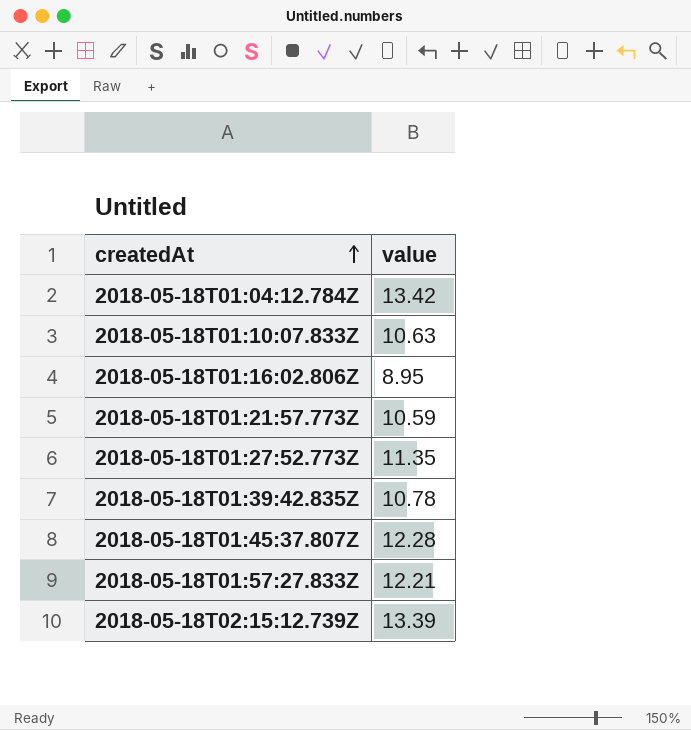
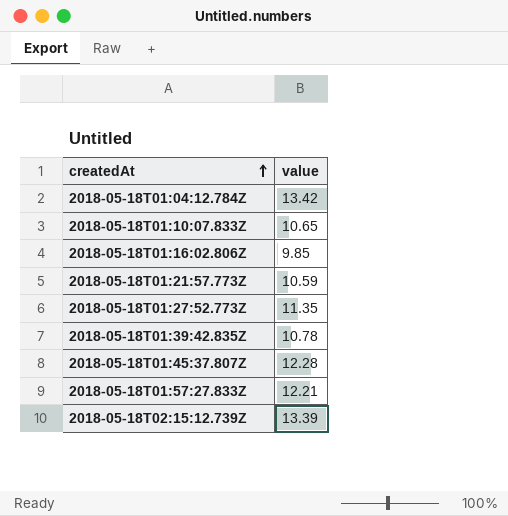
2018-05-18T01:10:07.833Z | value: 10.63 -> 10.65
2018-05-18T01:16:02.806Z | value: 8.95 -> 9.85

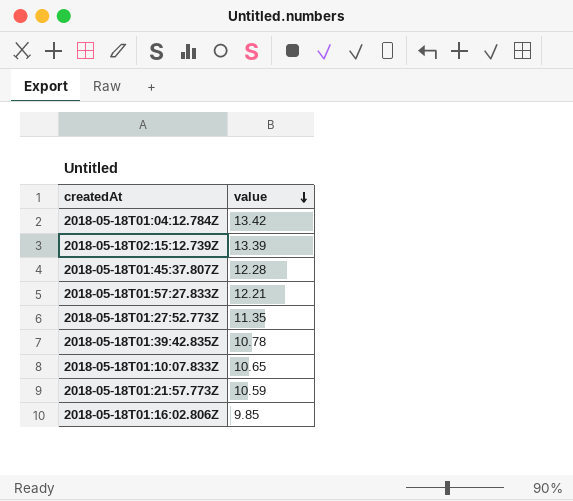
row order: createdAt ascending -> value descending

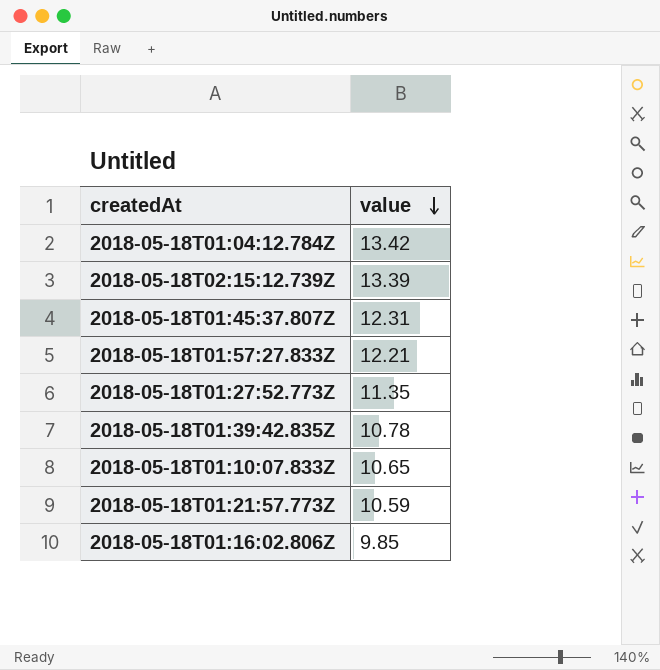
2018-05-18T01:45:37.807Z | value: 12.28 -> 12.31

